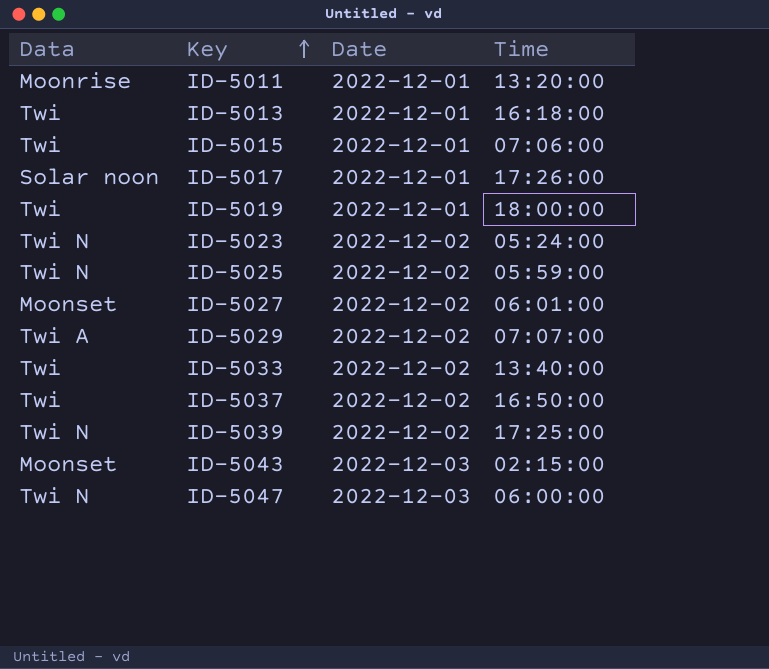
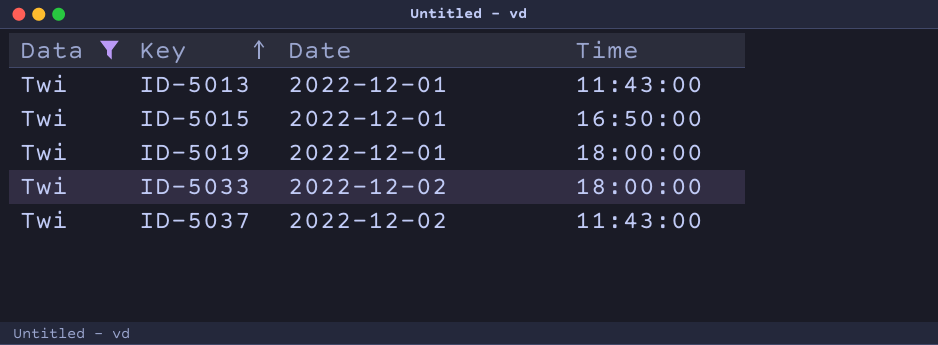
filter: none -> Data = Twi
ID-5013 | Time: 16:18:00 -> 11:43:00
ID-5015 | Time: 07:06:00 -> 16:50:00
ID-5033 | Time: 13:40:00 -> 18:00:00
ID-5037 | Time: 16:50:00 -> 11:43:00

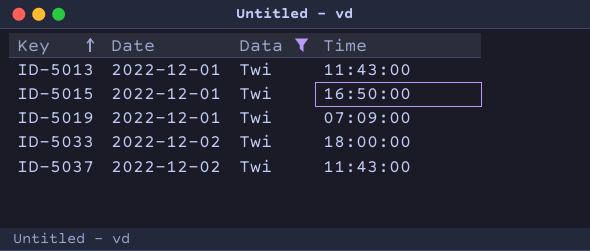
column Data | position: 1 -> 3
ID-5019 | Time: 18:00:00 -> 07:09:00

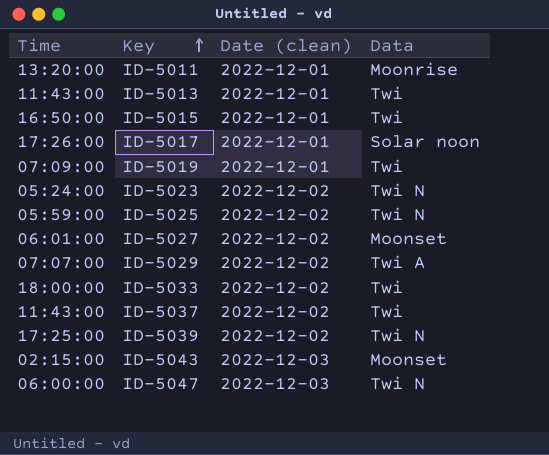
filter: Data = Twi -> none
column Time | position: 4 -> 1
column name: Date -> Date (clean)

